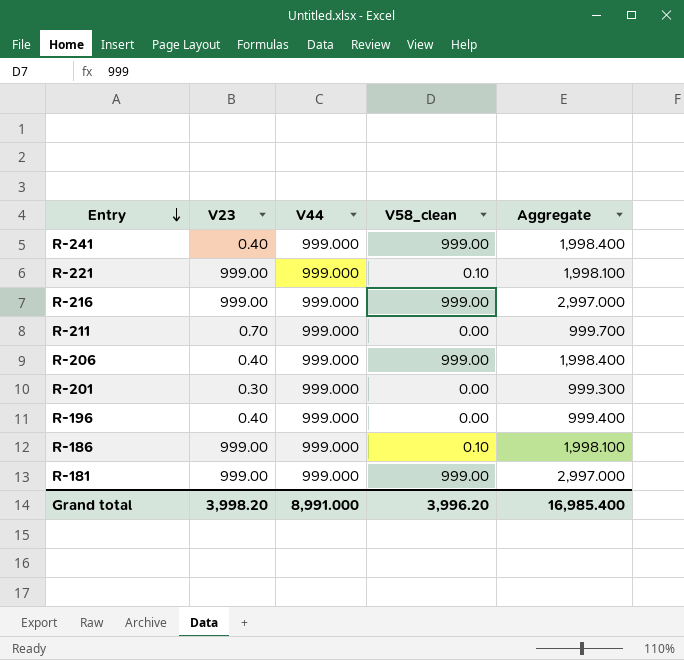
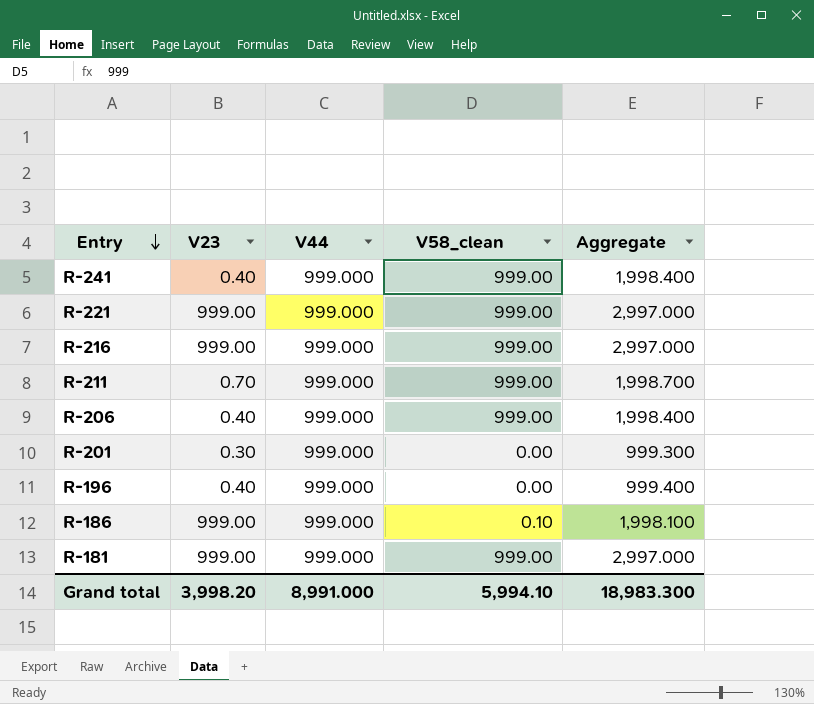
R-221 | V58_clean: 0.10 -> 999.00
R-221 | Aggregate: 1,998.100 -> 2,997.000
R-211 | V58_clean: 0.00 -> 999.00
R-211 | Aggregate: 999.700 -> 1,998.700
Grand total | V58_clean: 3,996.20 -> 5,994.10
Grand total | Aggregate: 16,985.400 -> 18,983.300

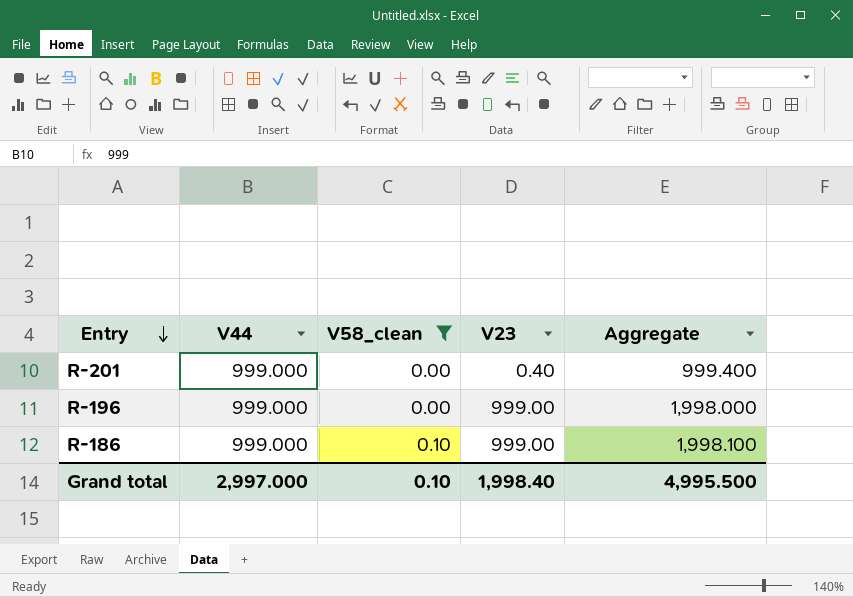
filter: none -> V58_clean != 999.00
column V23 | position: 2 -> 4
R-201 | V23: 0.30 -> 0.40
R-201 | Aggregate: 999.300 -> 999.400
R-196 | V23: 0.40 -> 999.00
R-196 | Aggregate: 999.400 -> 1,998.000
Grand total | V44: 8,991.000 -> 2,997.000
Grand total | V58_clean: 5,994.10 -> 0.10
Grand total | V23: 3,998.20 -> 1,998.40
Grand total | Aggregate: 18,983.300 -> 4,995.500

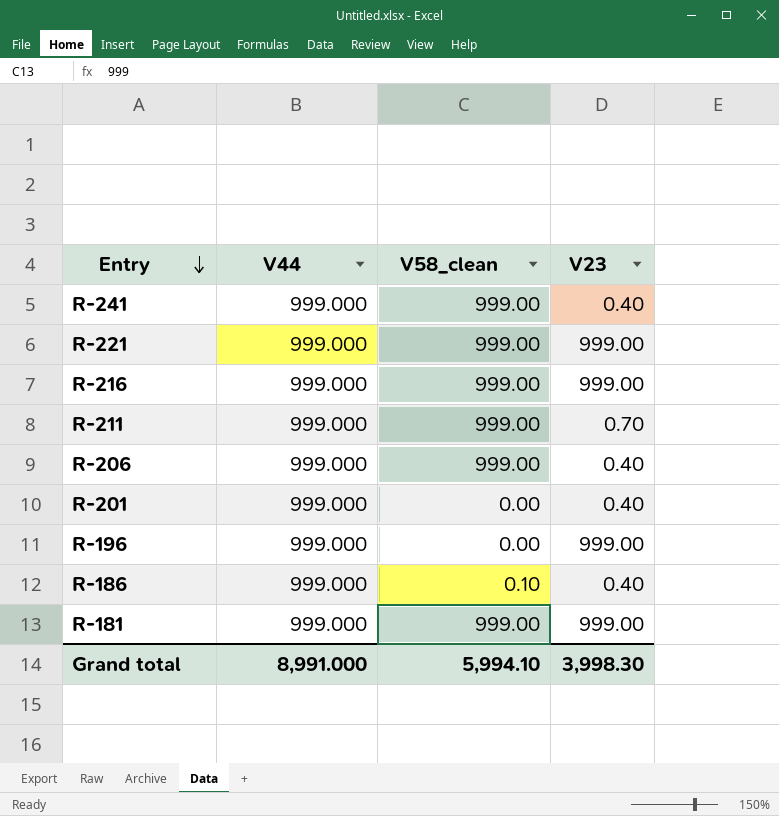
filter: V58_clean != 999.00 -> none
column Aggregate | formula: [V44] + [V58_clean] + [V23] -> none
R-186 | V23: 999.00 -> 0.40
Grand total | V44: 2,997.000 -> 8,991.000
Grand total | V58_clean: 0.10 -> 5,994.10
Grand total | V23: 1,998.40 -> 3,998.30

